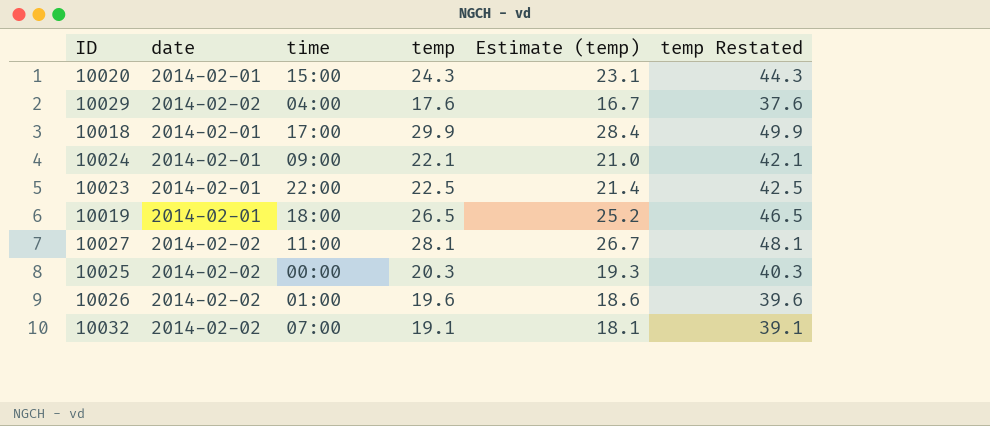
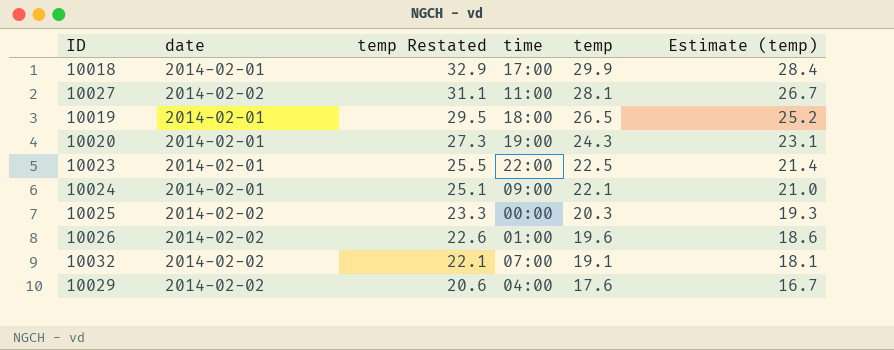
row order: none -> temp Restated descending
column temp Restated | formula: [temp] + 20 -> [temp] + 3
column temp Restated | position: 6 -> 3
10020 | time: 15:00 -> 19:00

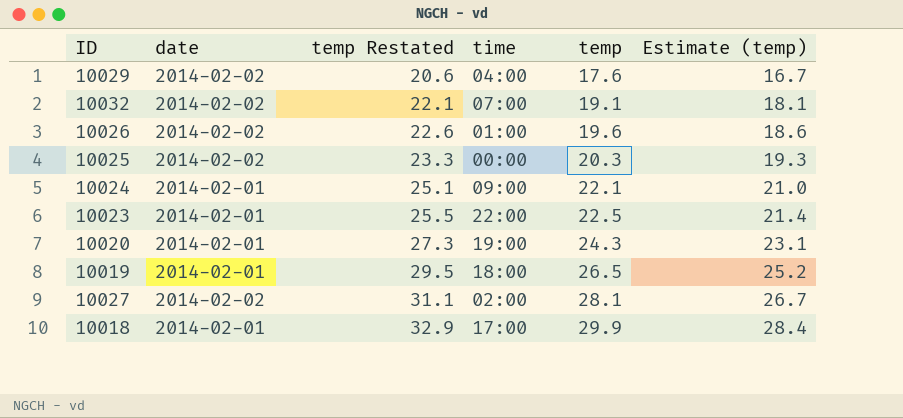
row order: temp Restated descending -> temp Restated ascending
10027 | time: 11:00 -> 02:00

